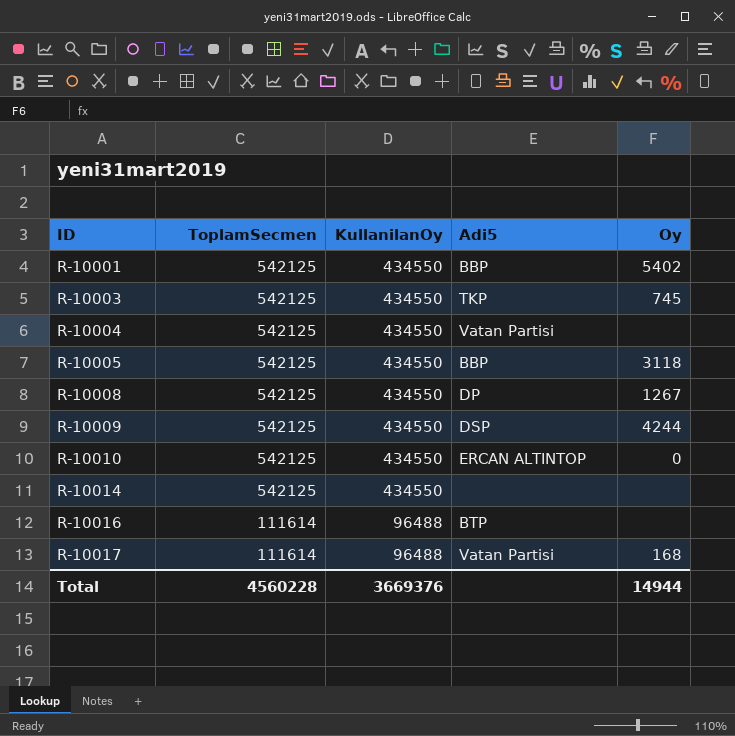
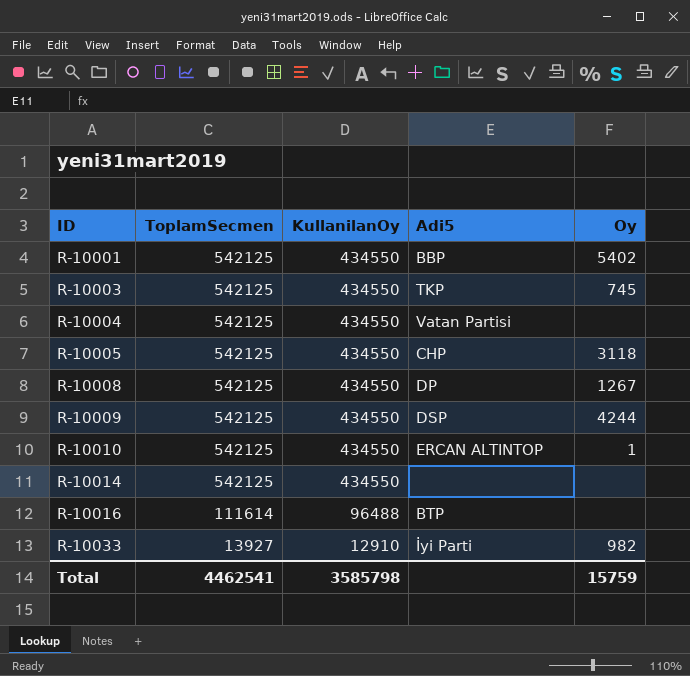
row R-10017: 111614 | 96488 | Vatan Partisi | 168 -> none
R-10005 | Adi5: BBP -> CHP
R-10010 | Oy: 0 -> 1
row R-10033: none -> 13927 | 12910 | İyi Parti | 982
Total | ToplamSecmen: 4560228 -> 4462541
Total | KullanilanOy: 3669376 -> 3585798
Total | Oy: 14944 -> 15759

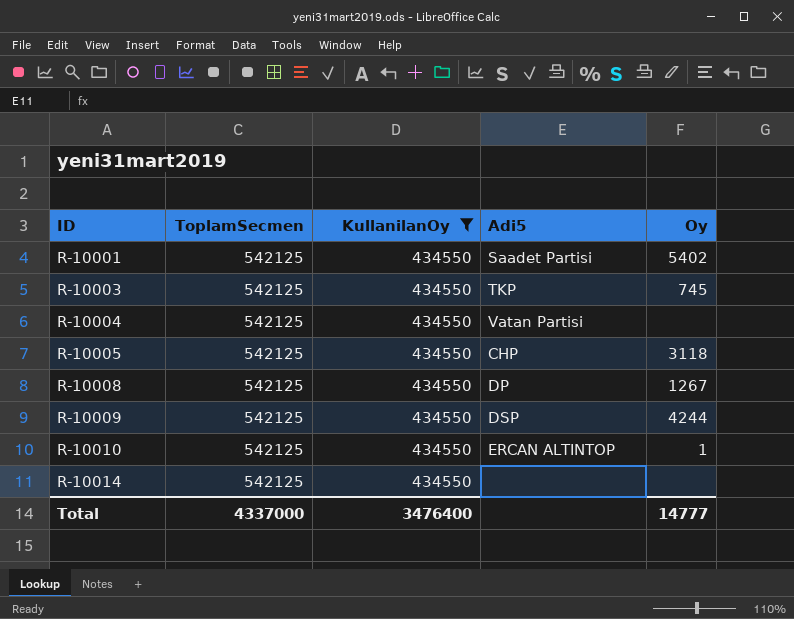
filter: none -> KullanilanOy = 434550
R-10001 | Adi5: BBP -> Saadet Partisi
Total | ToplamSecmen: 4462541 -> 4337000
Total | KullanilanOy: 3585798 -> 3476400
Total | Oy: 15759 -> 14777

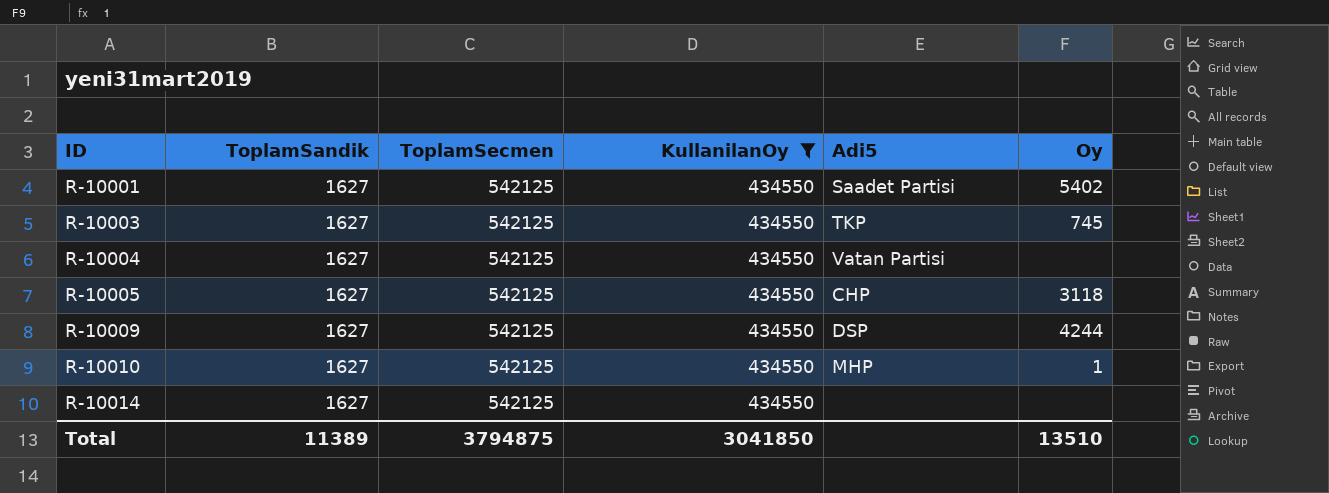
column ToplamSandik | position: none -> 2
row R-10008: 542125 | 434550 | DP | 1267 -> none
R-10010 | Adi5: ERCAN ALTINTOP -> MHP
Total | ToplamSecmen: 4337000 -> 3794875
Total | KullanilanOy: 3476400 -> 3041850
Total | Oy: 14777 -> 13510

